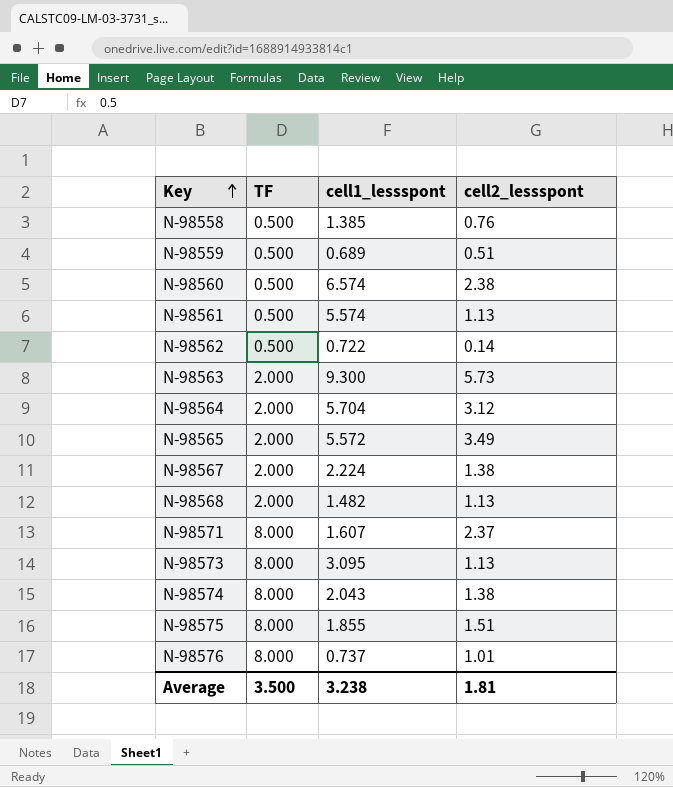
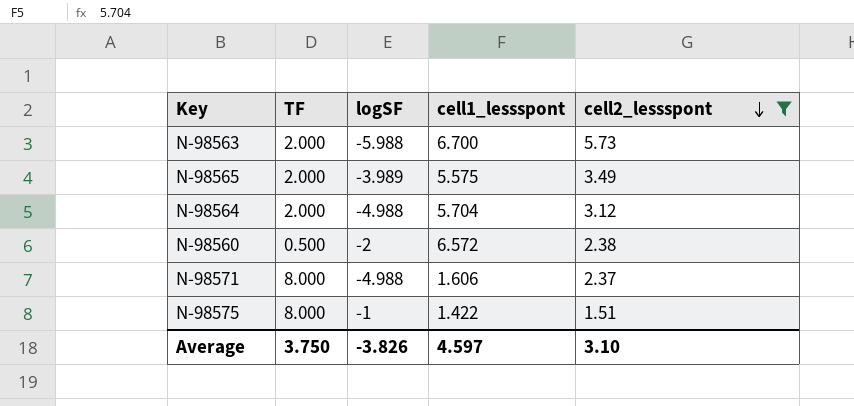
filter: none -> cell2_lessspont >= 1.51
row order: Key ascending -> cell2_lessspont descending
column logSF | position: none -> 3
N-98563 | cell1_lessspont: 9.300 -> 6.700
N-98565 | cell1_lessspont: 5.572 -> 5.575
N-98560 | cell1_lessspont: 6.574 -> 6.572
N-98571 | cell1_lessspont: 1.607 -> 1.606
N-98575 | cell1_lessspont: 1.855 -> 1.422
Average | TF: 3.500 -> 3.750
Average | cell1_lessspont: 3.238 -> 4.597
Average | cell2_lessspont: 1.81 -> 3.10

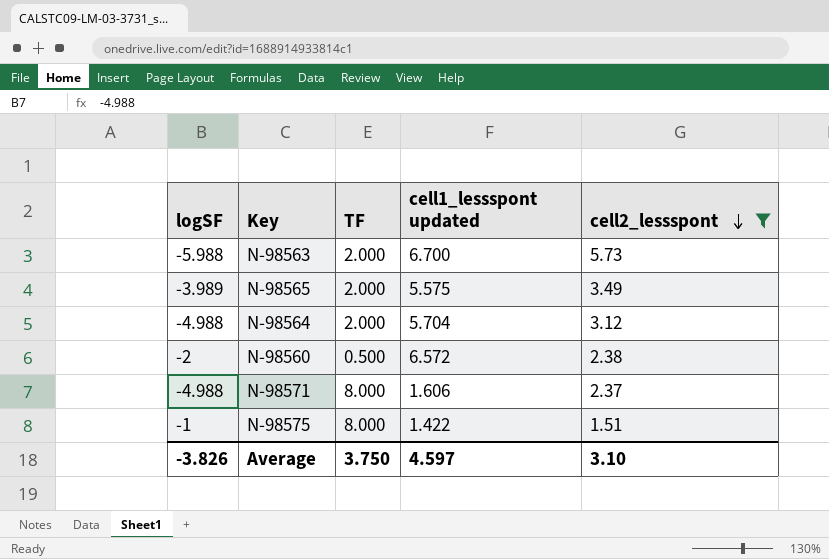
column logSF | position: 3 -> 1
column name: cell1_lessspont -> cell1_lessspont updated

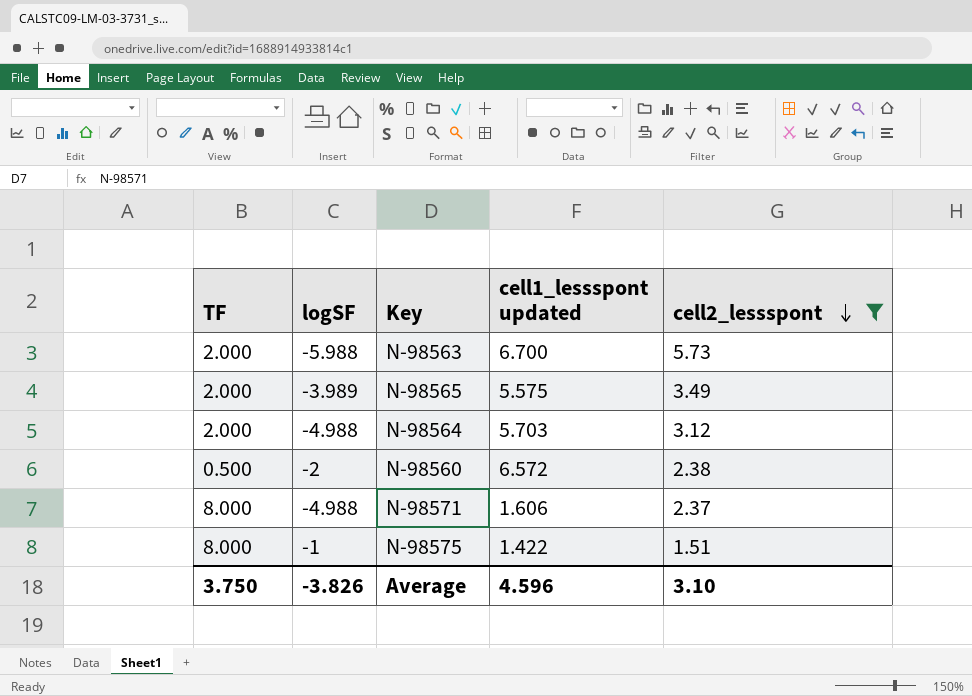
column TF | position: 3 -> 1
N-98564 | cell1_lessspont updated: 5.704 -> 5.703
Average | cell1_lessspont updated: 4.597 -> 4.596

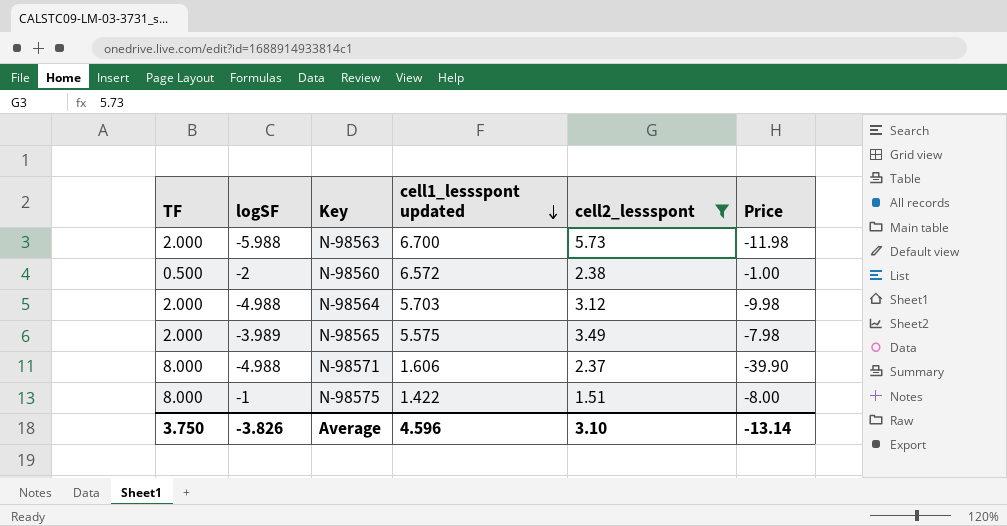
row order: cell2_lessspont descending -> cell1_lessspont updated descending
column Price | formula: none -> [TF] * [logSF]

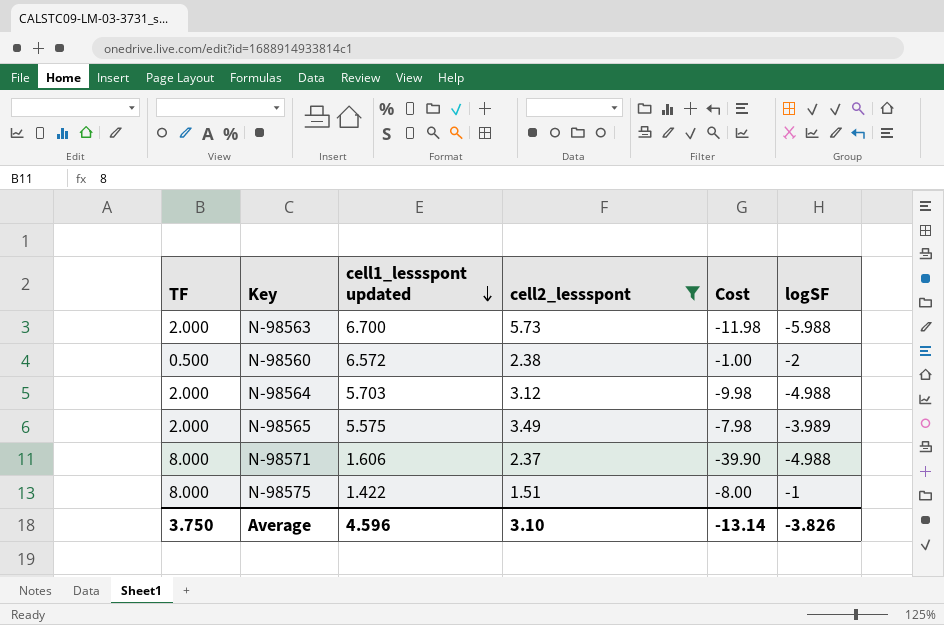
column name: Price -> Cost
column logSF | position: 2 -> 6

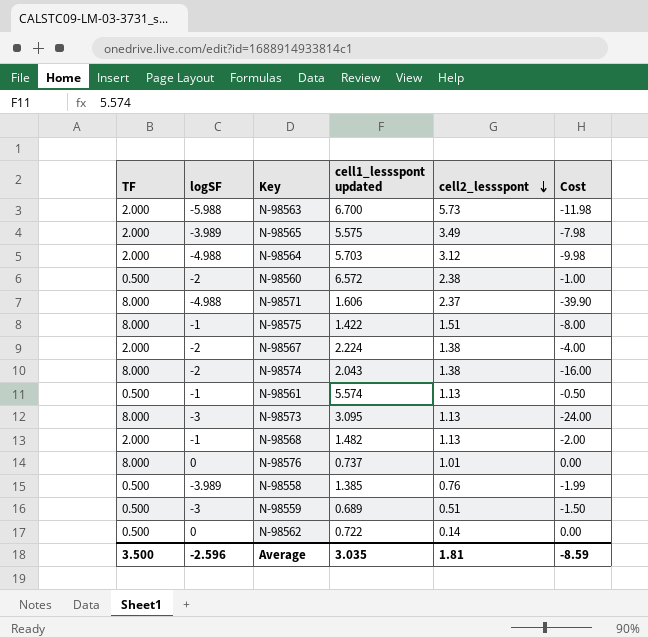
filter: cell2_lessspont >= 1.51 -> none
row order: cell1_lessspont updated descending -> cell2_lessspont descending
column logSF | position: 6 -> 2
Average | TF: 3.750 -> 3.500
Average | logSF: -3.826 -> -2.596
Average | cell1_lessspont updated: 4.596 -> 3.035
Average | cell2_lessspont: 3.10 -> 1.81
Average | Cost: -13.14 -> -8.59

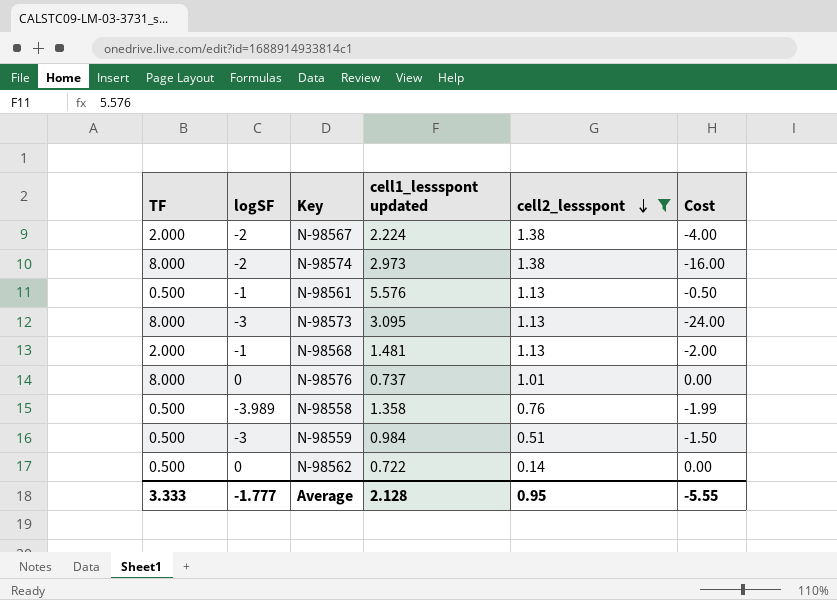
filter: none -> cell2_lessspont <= 1.38
N-98574 | cell1_lessspont updated: 2.043 -> 2.973
N-98561 | cell1_lessspont updated: 5.574 -> 5.576
N-98568 | cell1_lessspont updated: 1.482 -> 1.481
N-98558 | cell1_lessspont updated: 1.385 -> 1.358
N-98559 | cell1_lessspont updated: 0.689 -> 0.984
Average | TF: 3.500 -> 3.333
Average | logSF: -2.596 -> -1.777
Average | cell1_lessspont updated: 3.035 -> 2.128
Average | cell2_lessspont: 1.81 -> 0.95
Average | Cost: -8.59 -> -5.55

